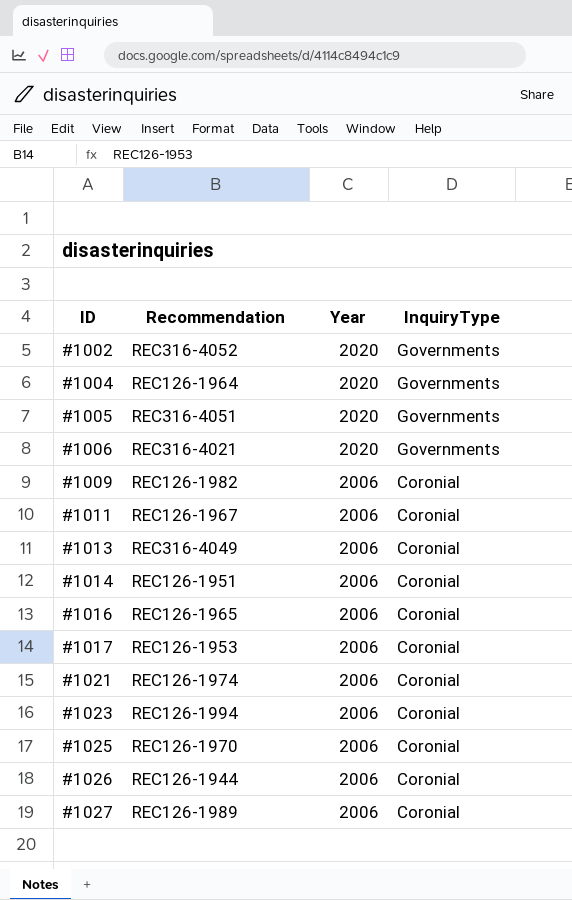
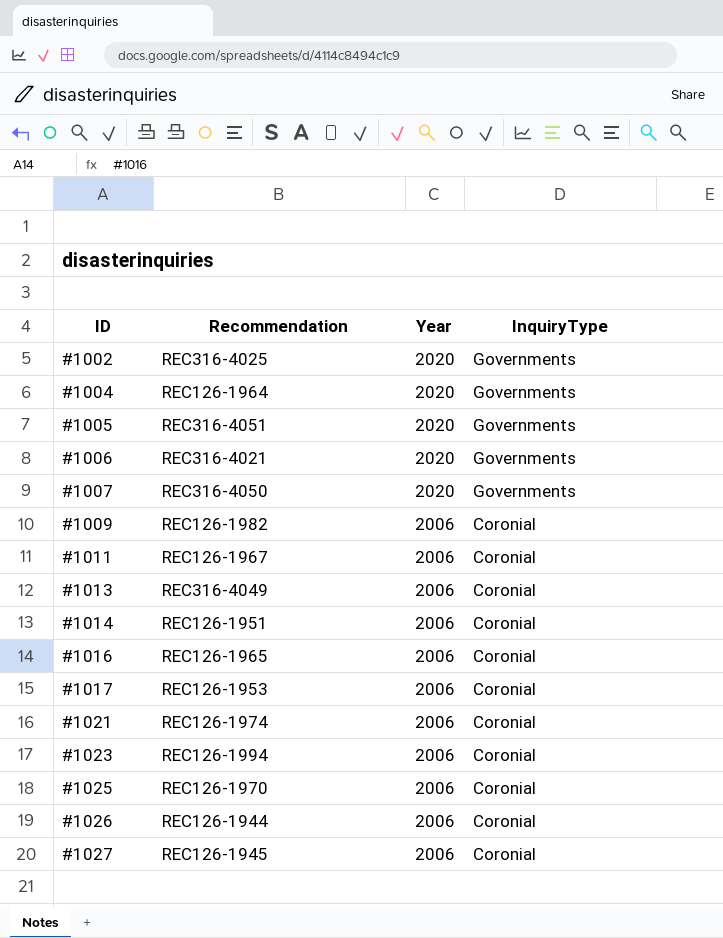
#1002 | Recommendation: REC316-4052 -> REC316-4025
row #1007: none -> REC316-4050 | 2020 | Governments
#1027 | Recommendation: REC126-1989 -> REC126-1945

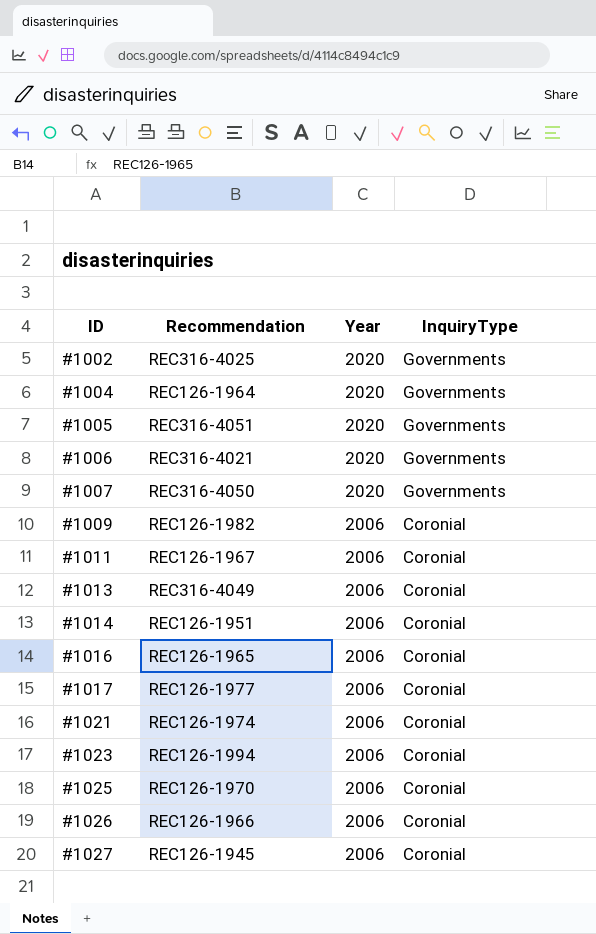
#1017 | Recommendation: REC126-1953 -> REC126-1977
#1026 | Recommendation: REC126-1944 -> REC126-1966

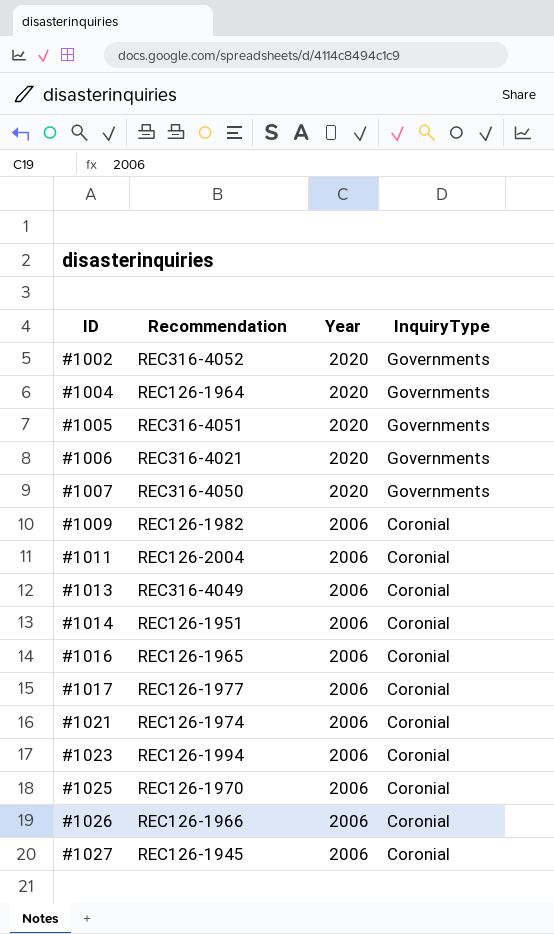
#1002 | Recommendation: REC316-4025 -> REC316-4052
#1011 | Recommendation: REC126-1967 -> REC126-2004

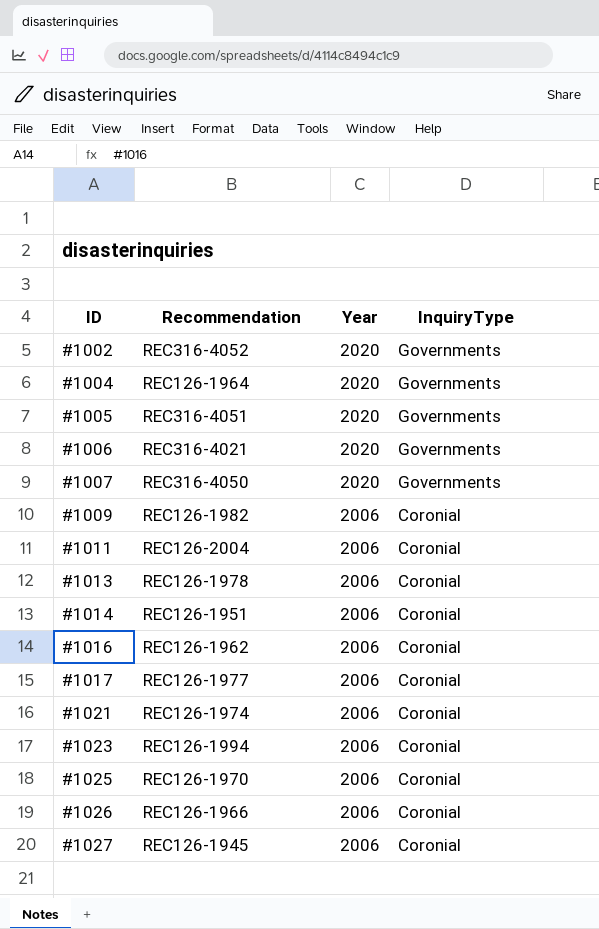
#1013 | Recommendation: REC316-4049 -> REC126-1978
#1016 | Recommendation: REC126-1965 -> REC126-1962

